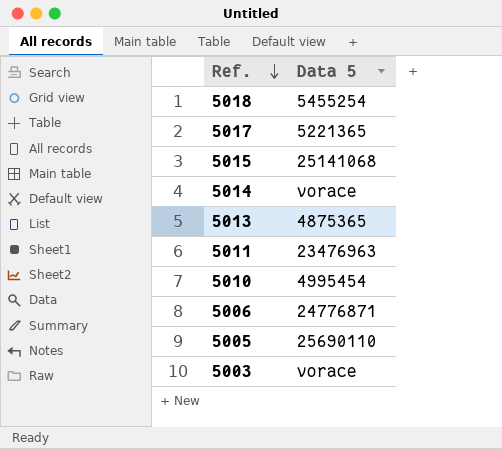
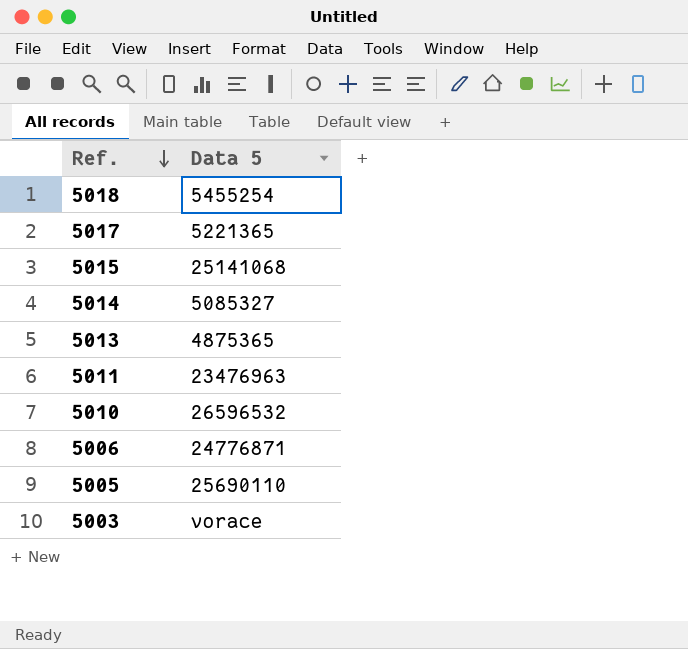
5014 | Data 5: vorace -> 5085327
5010 | Data 5: 4995454 -> 26596532

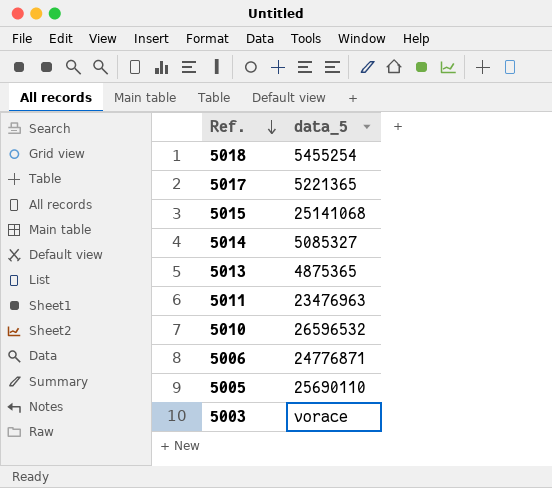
column name: Data 5 -> data_5

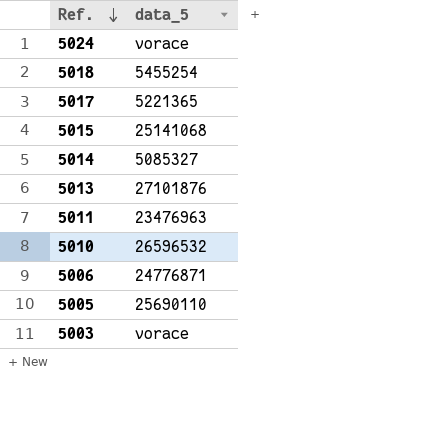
row 5024: none -> vorace
5013 | data_5: 4875365 -> 27101876

